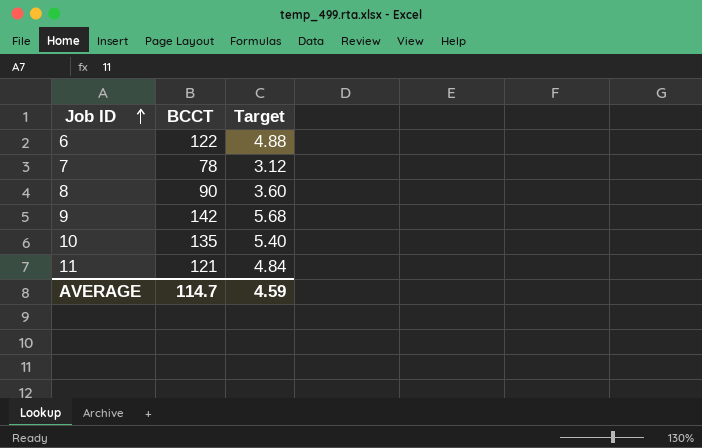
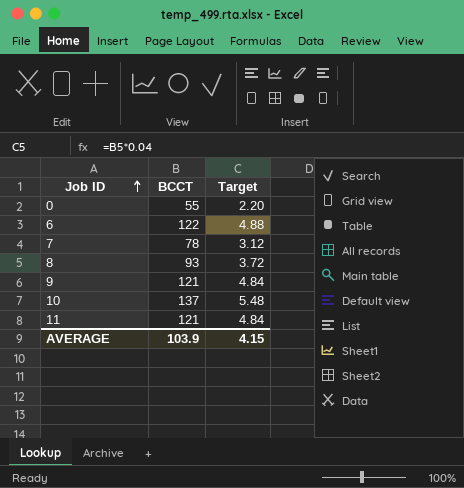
row 0: none -> 55 | 2.20
8 | BCCT: 90 -> 93
8 | Target: 3.60 -> 3.72
9 | BCCT: 142 -> 121
9 | Target: 5.68 -> 4.84
10 | BCCT: 135 -> 137
10 | Target: 5.40 -> 5.48
AVERAGE | BCCT: 114.7 -> 103.9
AVERAGE | Target: 4.59 -> 4.15

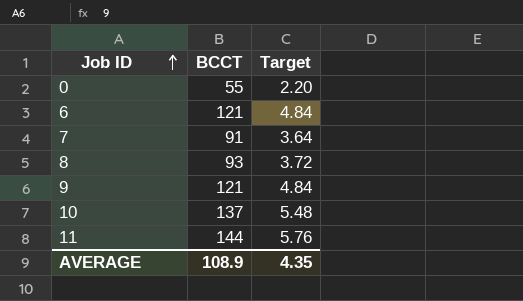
6 | BCCT: 122 -> 121
6 | Target: 4.88 -> 4.84
7 | BCCT: 78 -> 91
7 | Target: 3.12 -> 3.64
11 | BCCT: 121 -> 144
11 | Target: 4.84 -> 5.76
AVERAGE | BCCT: 103.9 -> 108.9
AVERAGE | Target: 4.15 -> 4.35

